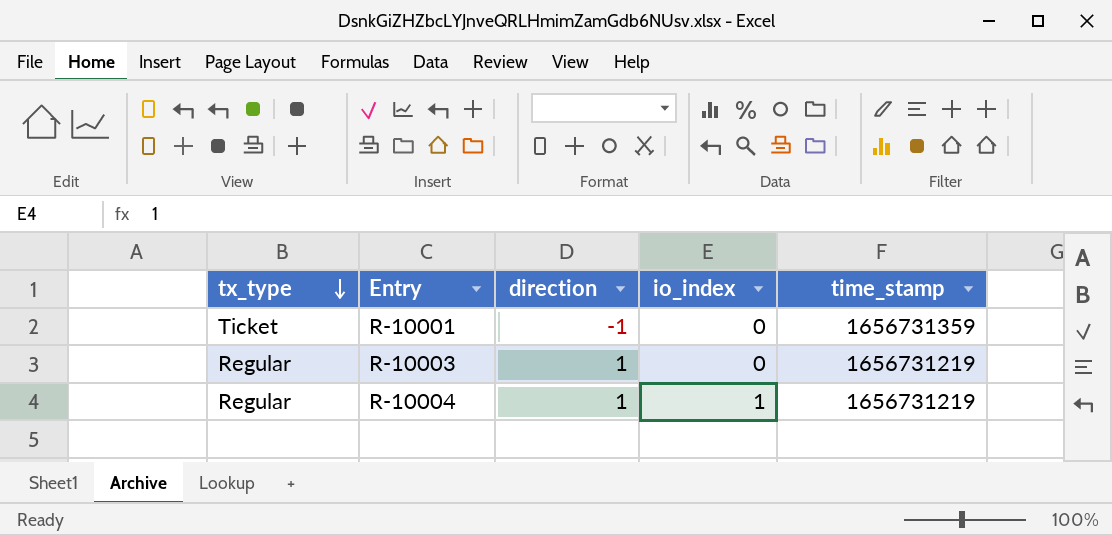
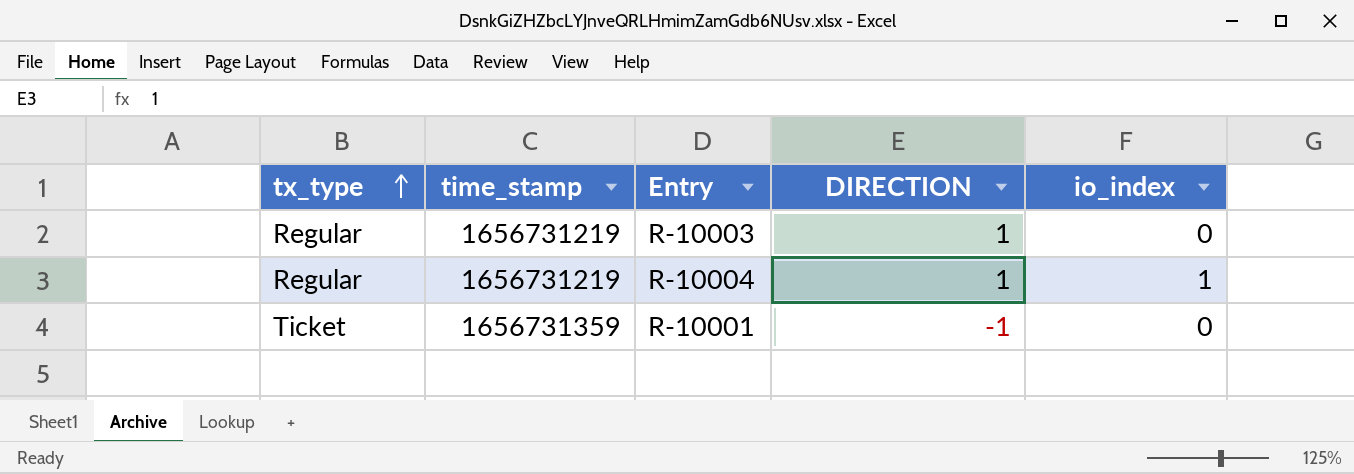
row order: tx_type descending -> tx_type ascending
column time_stamp | position: 5 -> 2
column name: direction -> DIRECTION

